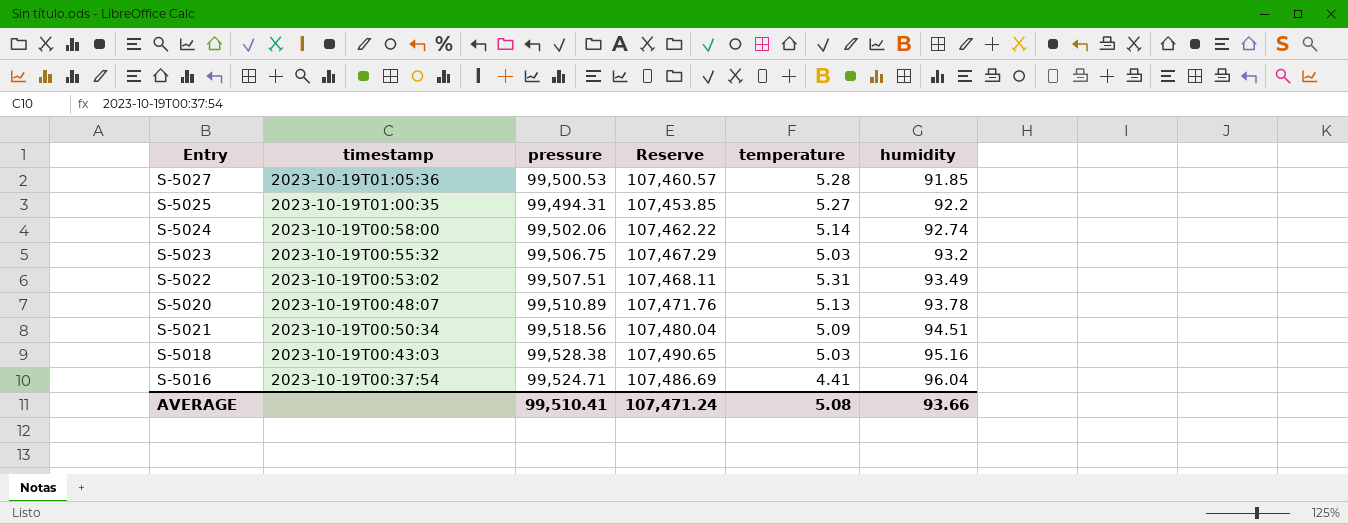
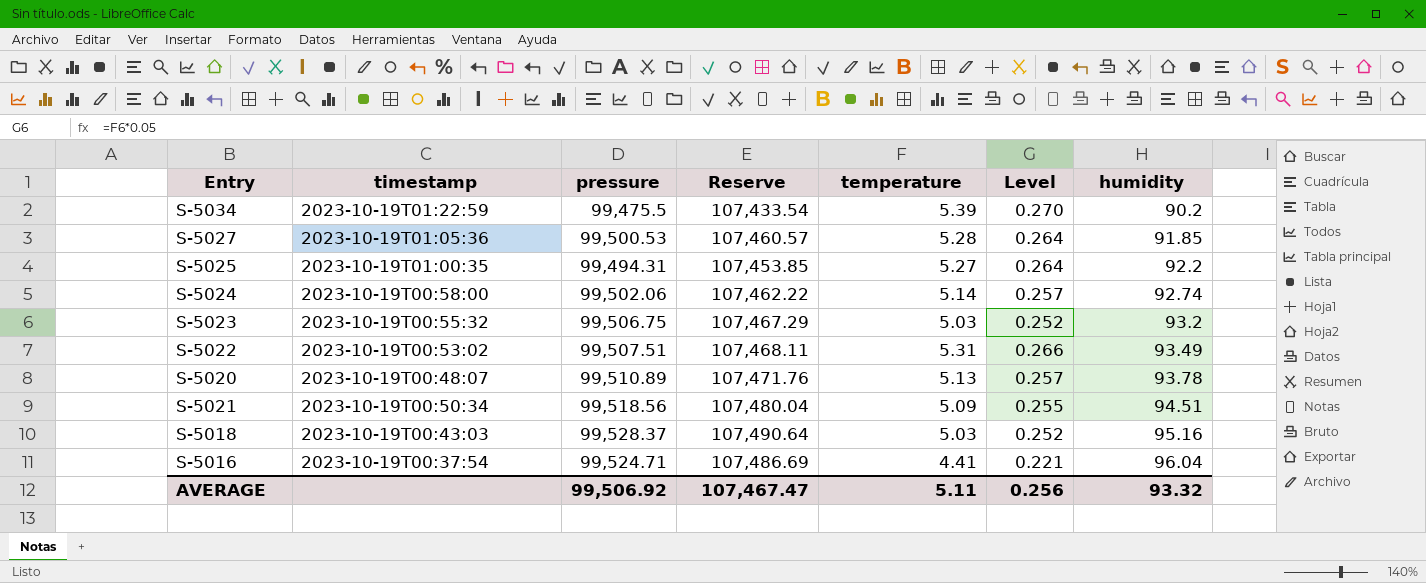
column Level | formula: none -> [temperature] * 0.05
row S-5034: none -> 2023-10-19T01:22:59 | 99,475.5 | 107,433.54 | 5.39 | 0.270 | 90.2
S-5018 | pressure: 99,528.38 -> 99,528.37
S-5018 | Reserve: 107,490.65 -> 107,490.64
AVERAGE | pressure: 99,510.41 -> 99,506.92
AVERAGE | Reserve: 107,471.24 -> 107,467.47
AVERAGE | temperature: 5.08 -> 5.11
AVERAGE | humidity: 93.66 -> 93.32

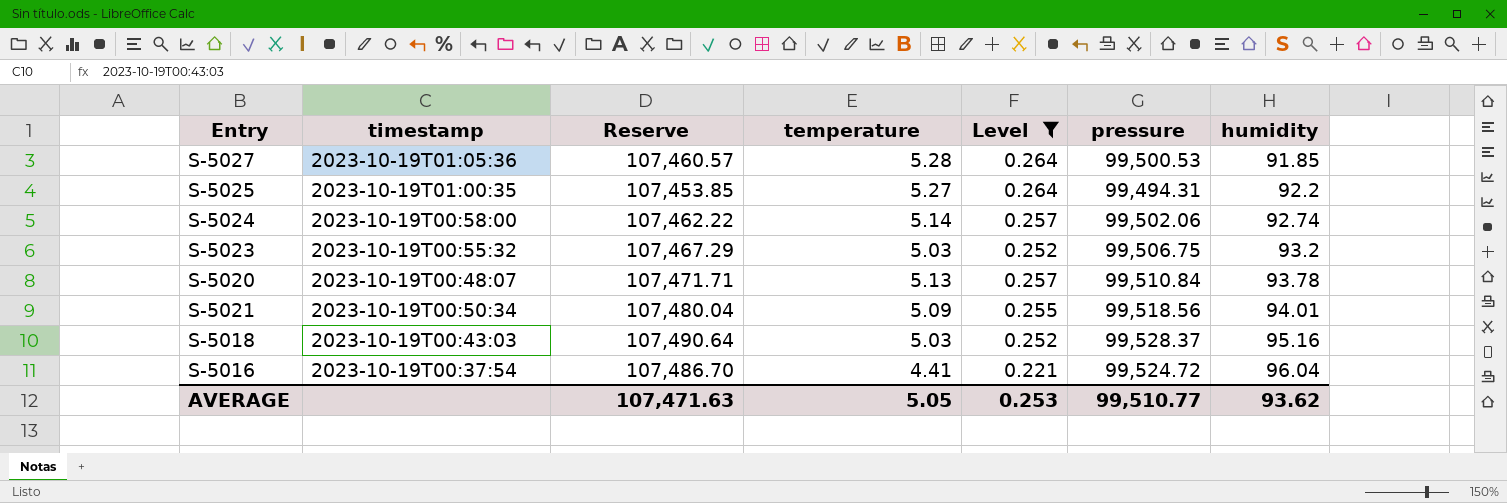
filter: none -> Level <= 0.264
column pressure | position: 3 -> 6
S-5020 | Reserve: 107,471.76 -> 107,471.71
S-5020 | pressure: 99,510.89 -> 99,510.84
S-5021 | humidity: 94.51 -> 94.01
S-5016 | Reserve: 107,486.69 -> 107,486.70
S-5016 | pressure: 99,524.71 -> 99,524.72
AVERAGE | Reserve: 107,467.47 -> 107,471.63
AVERAGE | temperature: 5.11 -> 5.05
AVERAGE | Level: 0.256 -> 0.253
AVERAGE | pressure: 99,506.92 -> 99,510.77
AVERAGE | humidity: 93.32 -> 93.62

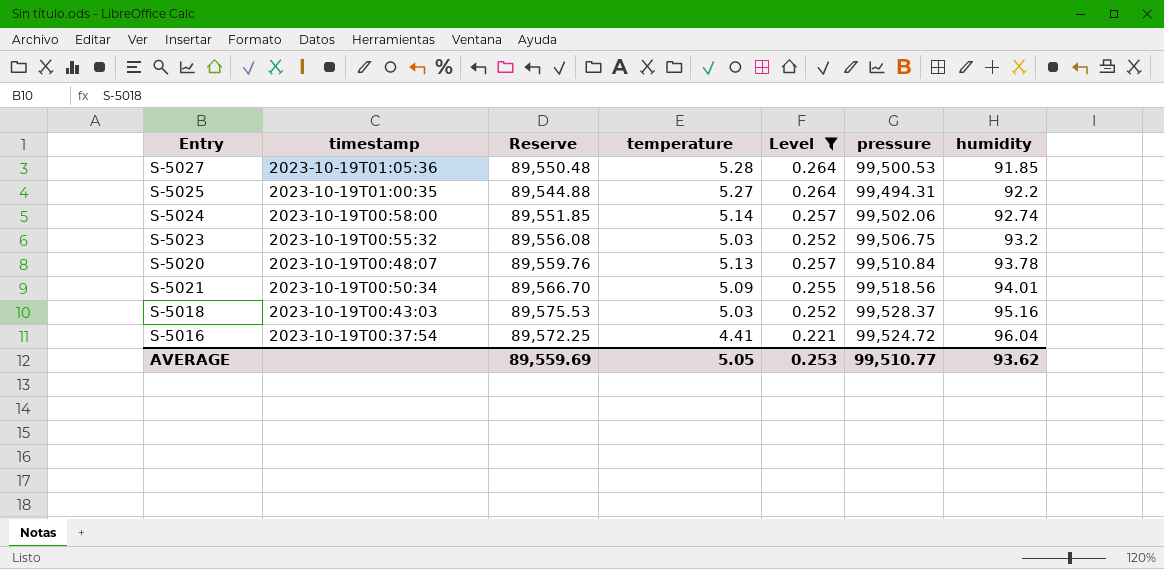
column Reserve | formula: [pressure] * 1.08 -> [pressure] * 0.9
AVERAGE | Reserve: 107,471.63 -> 89,559.69

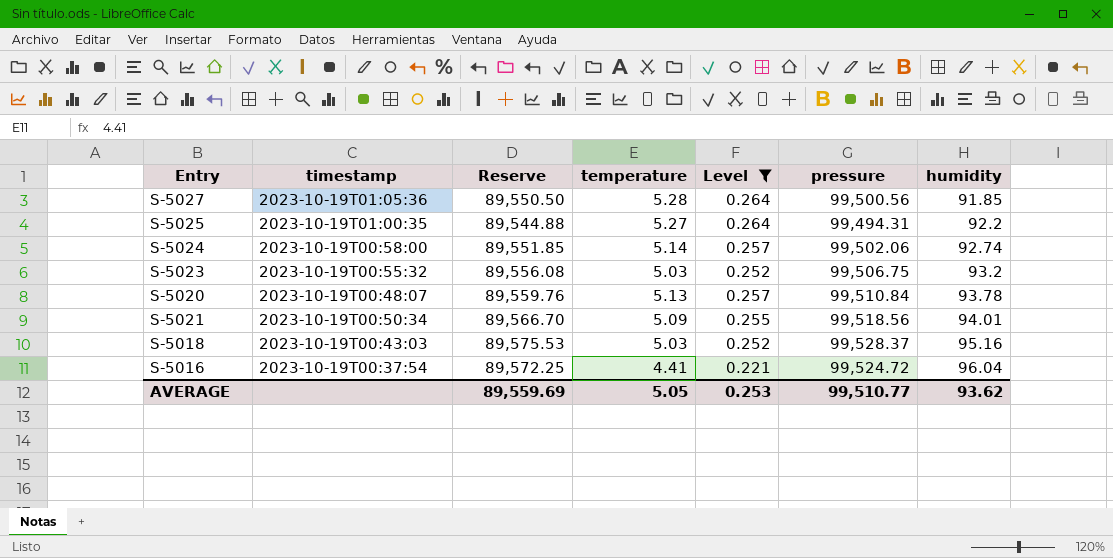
S-5027 | Reserve: 89,550.48 -> 89,550.50
S-5027 | pressure: 99,500.53 -> 99,500.56

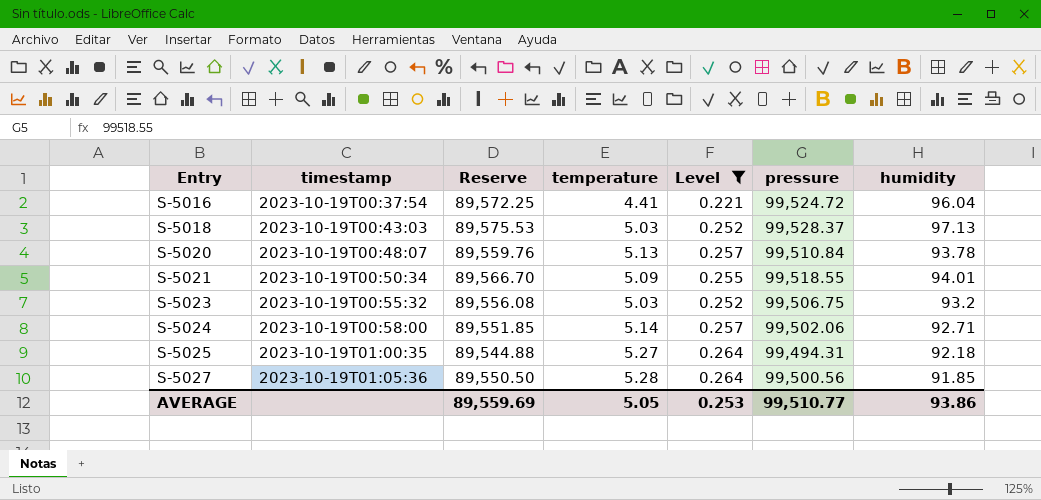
row order: humidity ascending -> Entry ascending
S-5018 | humidity: 95.16 -> 97.13
S-5021 | pressure: 99,518.56 -> 99,518.55
S-5024 | humidity: 92.74 -> 92.71
S-5025 | humidity: 92.2 -> 92.18
AVERAGE | humidity: 93.62 -> 93.86

